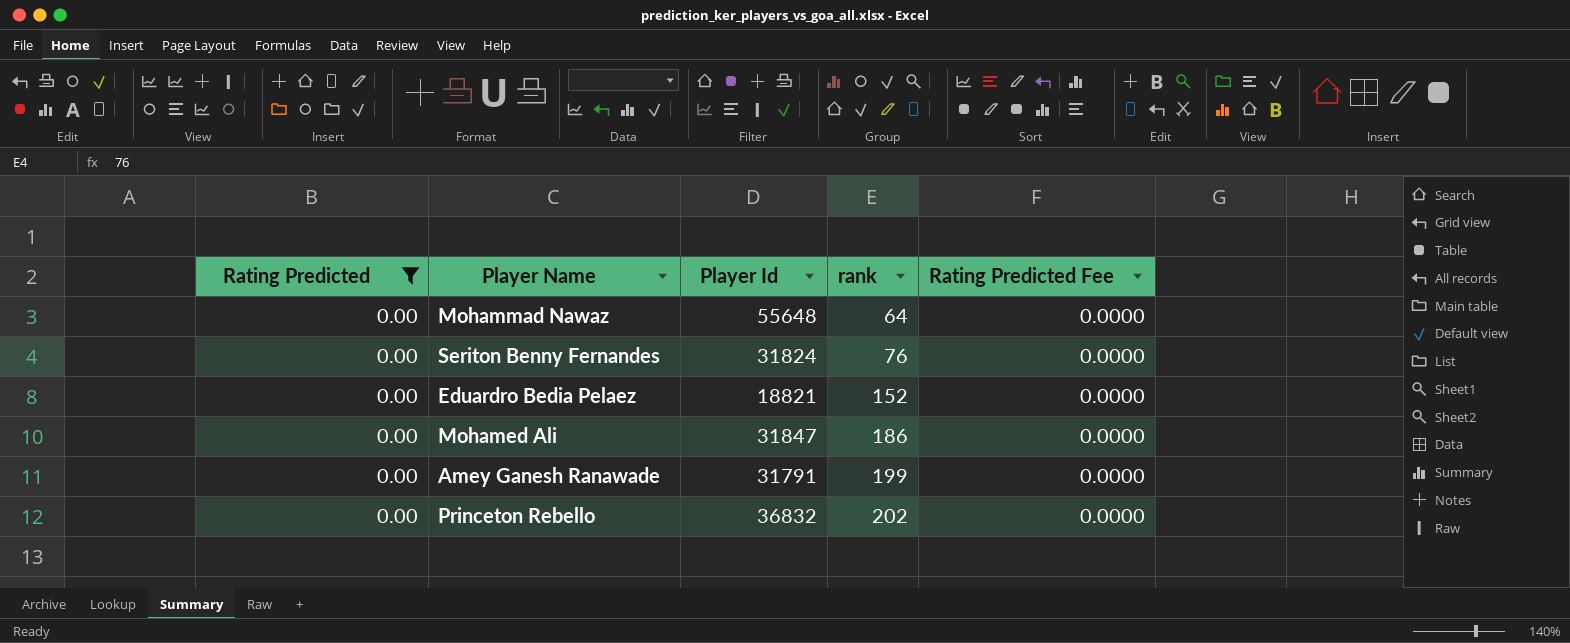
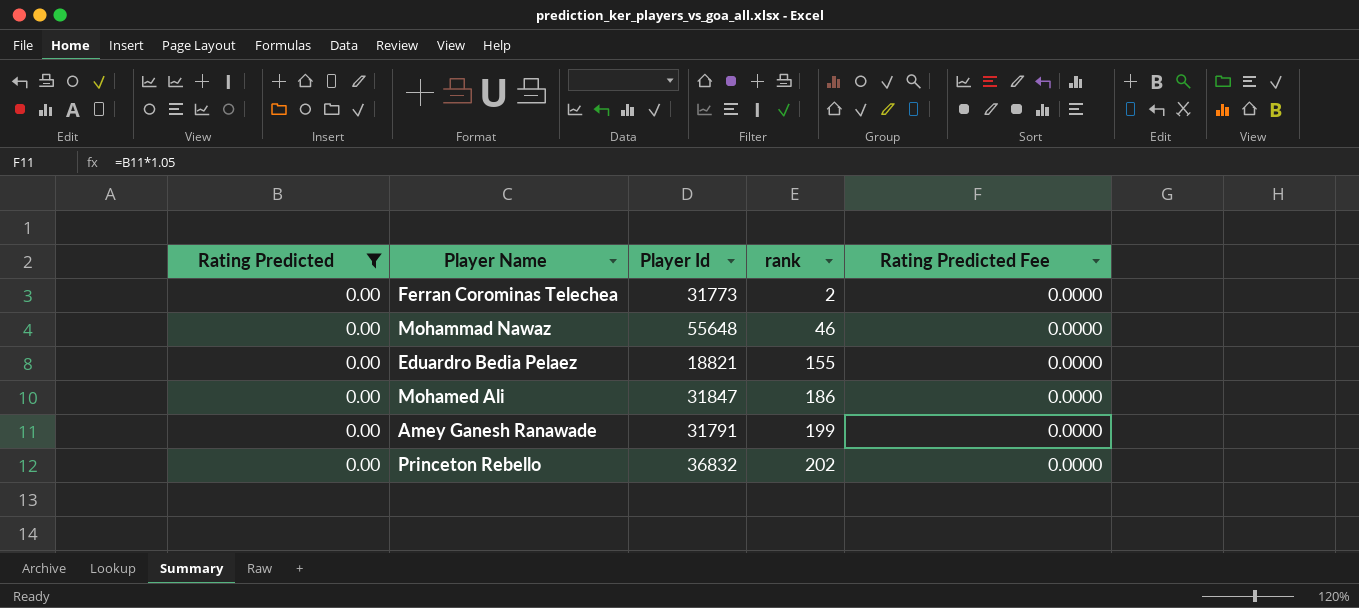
row Seriton Benny Fernandes: 0.00 | 31824 | 76 | 0.0000 -> none
row Ferran Corominas Telechea: none -> 0.00 | 31773 | 2 | 0.0000
Mohammad Nawaz | rank: 64 -> 46
Eduardro Bedia Pelaez | rank: 152 -> 155

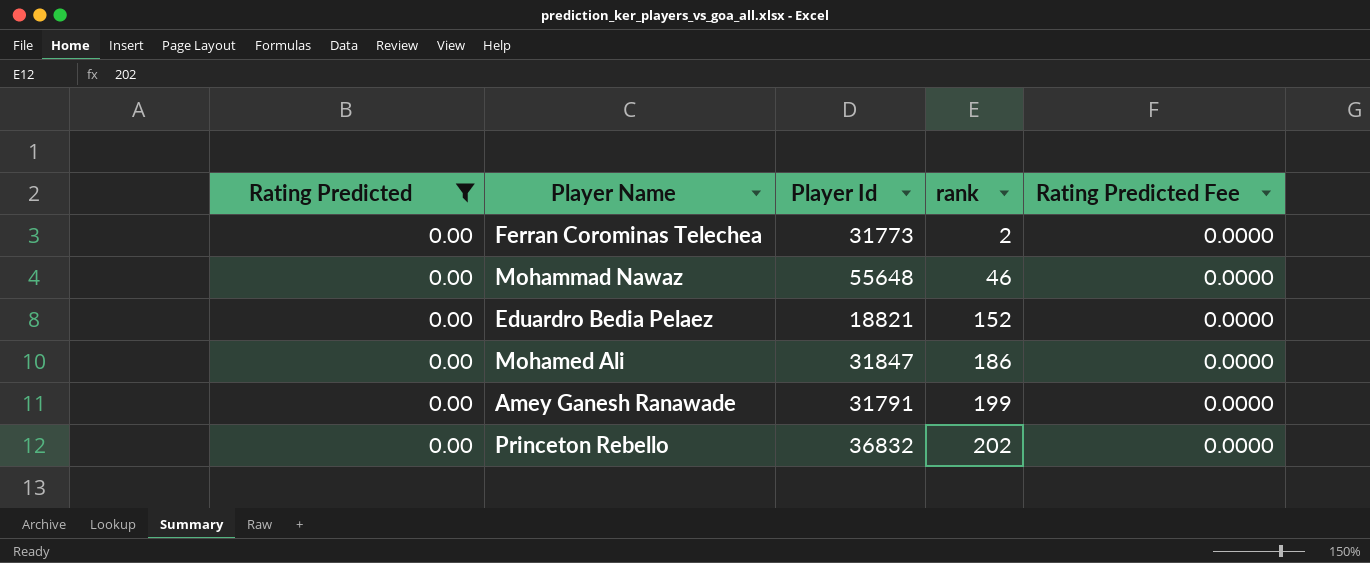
Eduardro Bedia Pelaez | rank: 155 -> 152

